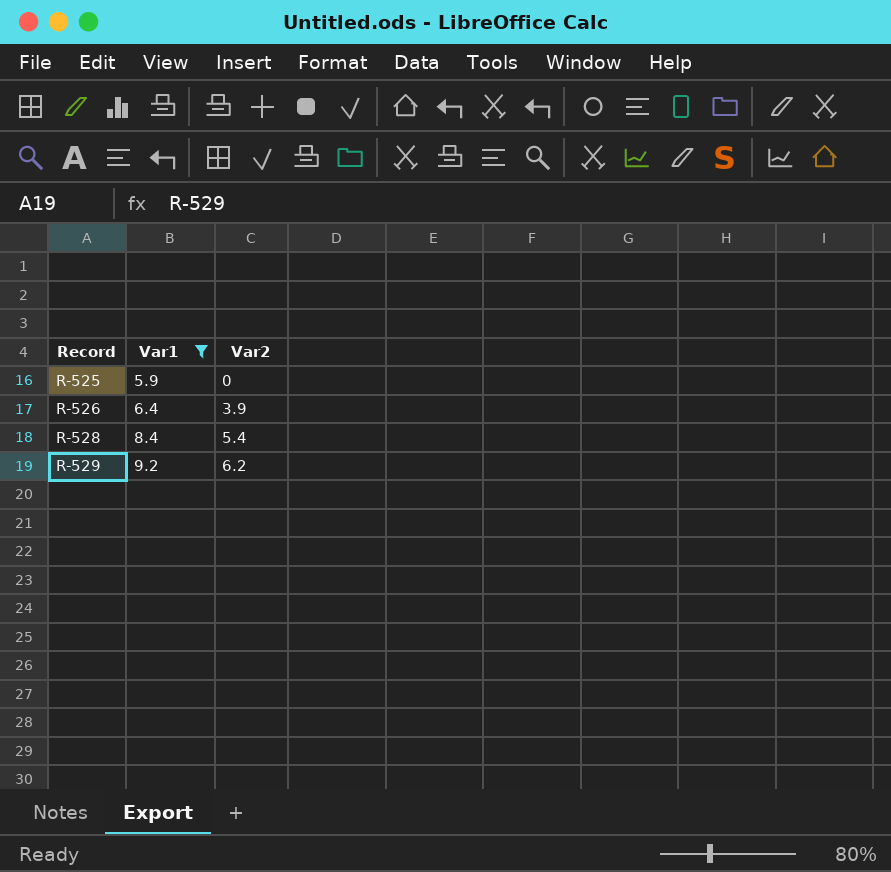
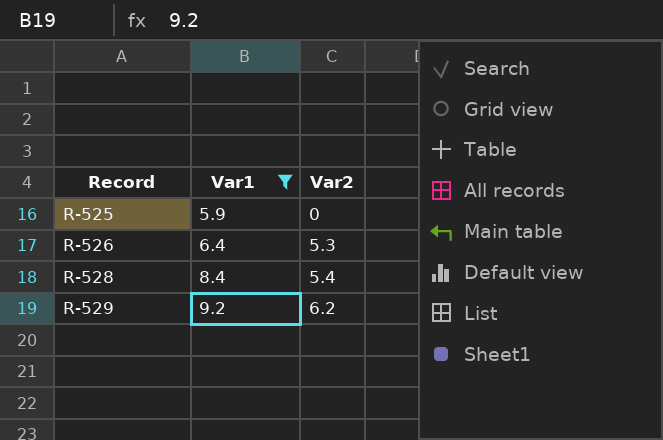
R-526 | Var2: 3.9 -> 5.3

